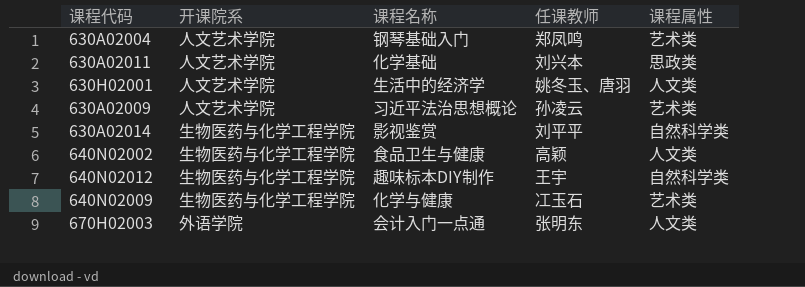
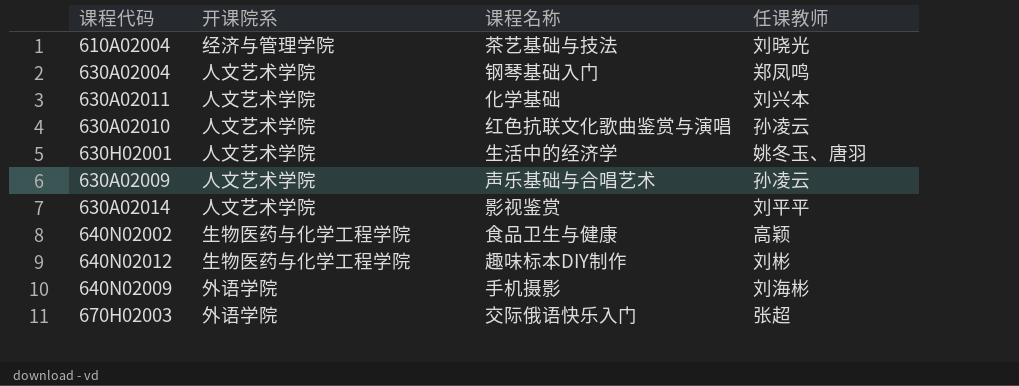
column 课程属性 | position: 5 -> none
row 610A02004: none -> 经济与管理学院 | 茶艺基础与技法 | 刘晓光
row 630A02010: none -> 人文艺术学院 | 红色抗联文化歌曲鉴赏与演唱 | 孙凌云
630A02009 | 课程名称: 习近平法治思想概论 -> 声乐基础与合唱艺术
630A02014 | 开课院系: 生物医药与化学工程学院 -> 人文艺术学院
640N02012 | 任课教师: 王宇 -> 刘彬
640N02009 | 开课院系: 生物医药与化学工程学院 -> 外语学院
640N02009 | 课程名称: 化学与健康 -> 手机摄影
640N02009 | 任课教师: 冮玉石 -> 刘海彬
670H02003 | 课程名称: 会计入门一点通 -> 交际俄语快乐入门
670H02003 | 任课教师: 张明东 -> 张超

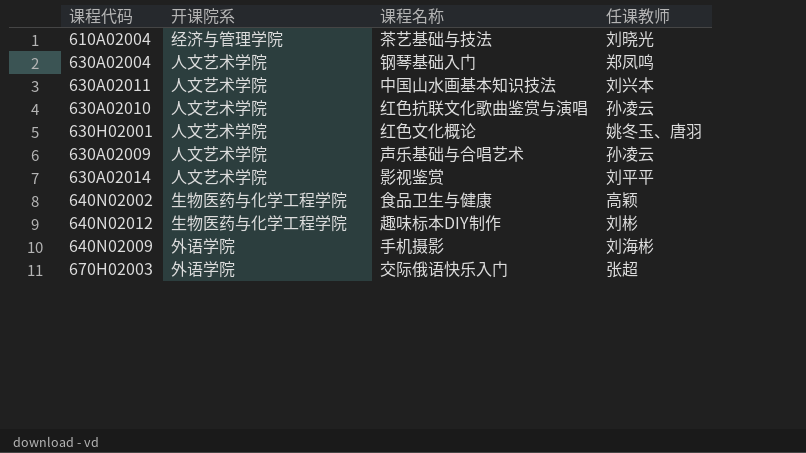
630A02011 | 课程名称: 化学基础 -> 中国山水画基本知识技法
630H02001 | 课程名称: 生活中的经济学 -> 红色文化概论

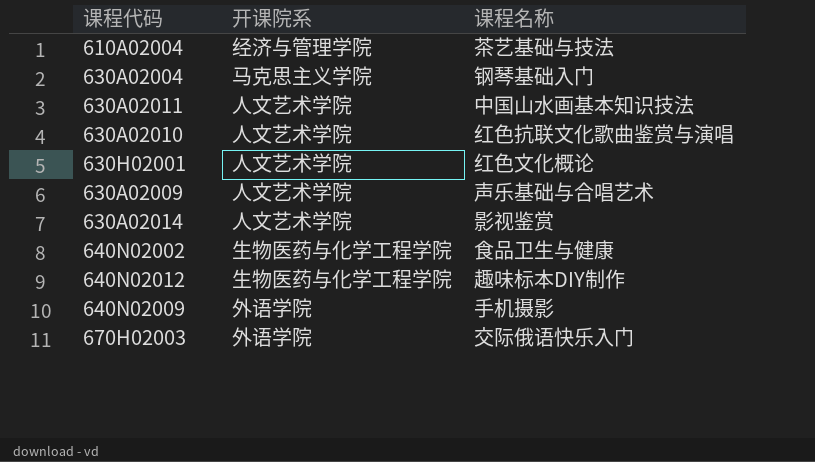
column 任课教师 | position: 4 -> none
630A02004 | 开课院系: 人文艺术学院 -> 马克思主义学院

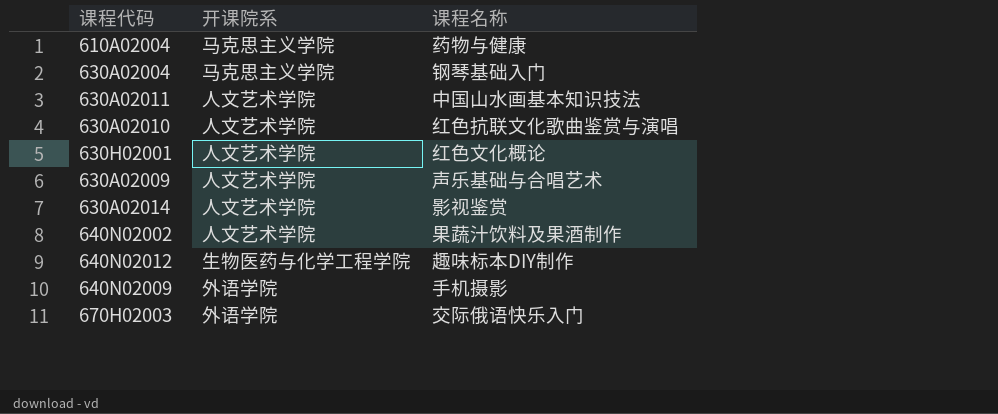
610A02004 | 开课院系: 经济与管理学院 -> 马克思主义学院
610A02004 | 课程名称: 茶艺基础与技法 -> 药物与健康
640N02002 | 开课院系: 生物医药与化学工程学院 -> 人文艺术学院
640N02002 | 课程名称: 食品卫生与健康 -> 果蔬汁饮料及果酒制作

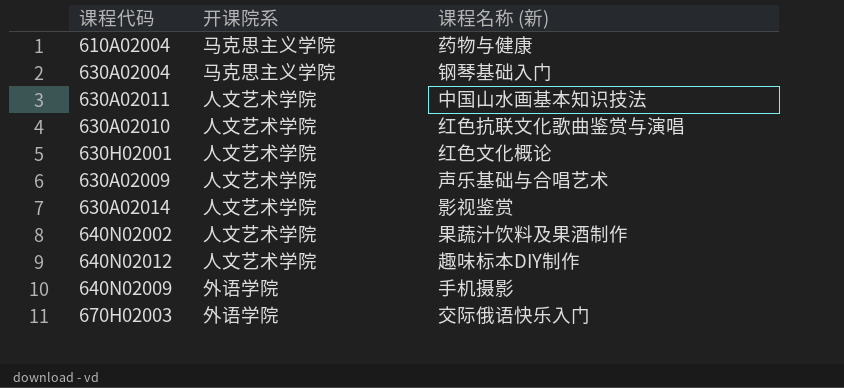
column name: 课程名称 -> 课程名称 (新)
640N02012 | 开课院系: 生物医药与化学工程学院 -> 人文艺术学院

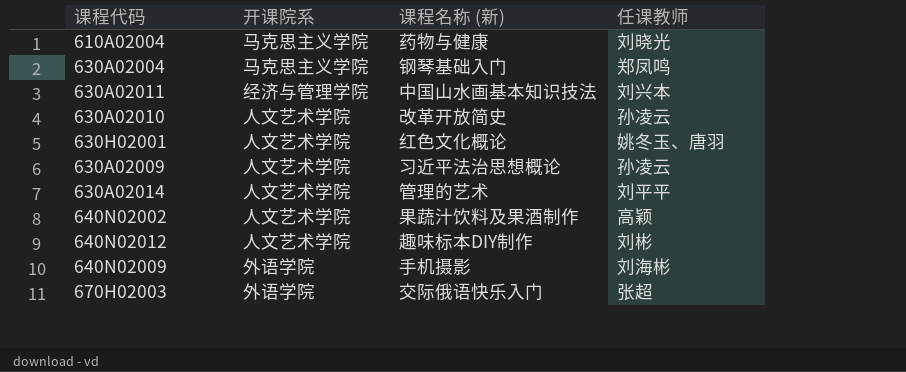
column 任课教师 | position: none -> 4
630A02011 | 开课院系: 人文艺术学院 -> 经济与管理学院
630A02010 | 课程名称 (新): 红色抗联文化歌曲鉴赏与演唱 -> 改革开放简史
630A02009 | 课程名称 (新): 声乐基础与合唱艺术 -> 习近平法治思想概论
630A02014 | 课程名称 (新): 影视鉴赏 -> 管理的艺术

